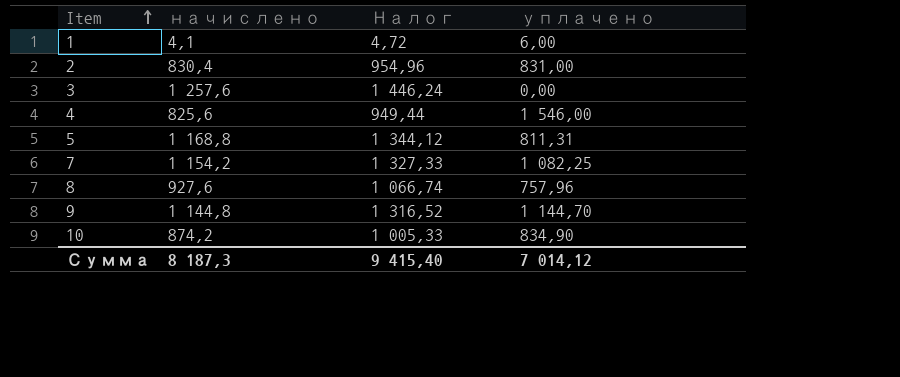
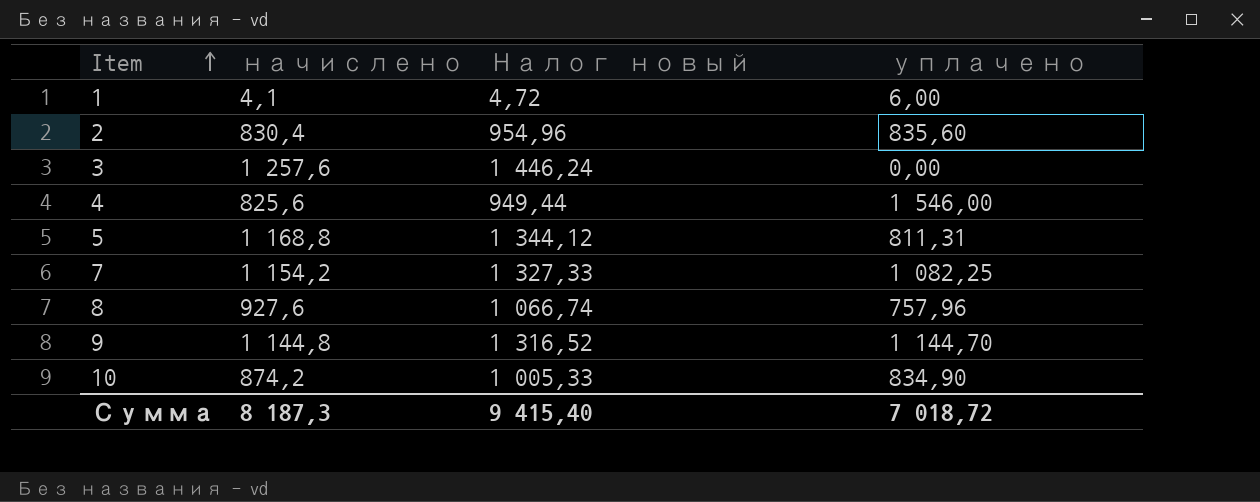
column name: Налог -> Налог новый
2 | уплачено: 831,00 -> 835,60
Сумма | уплачено: 7 014,12 -> 7 018,72

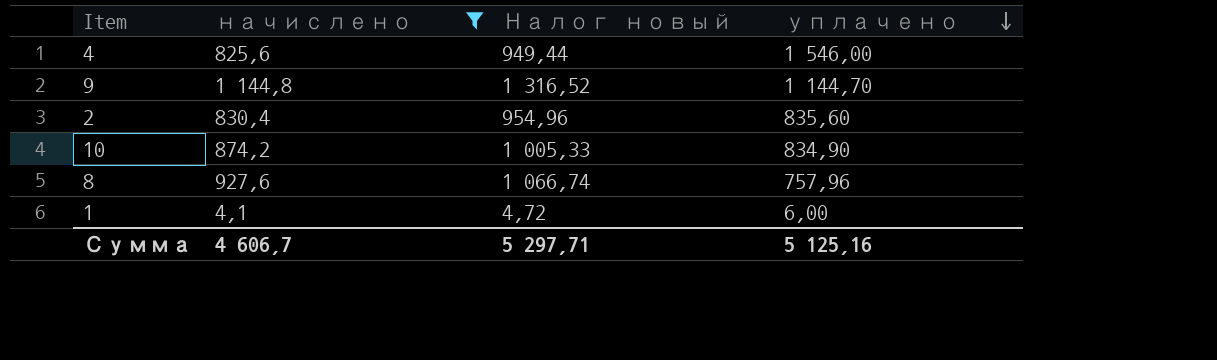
filter: none -> начислено <= 1 144,8
row order: Item ascending -> уплачено descending
Сумма | начислено: 8 187,3 -> 4 606,7
Сумма | Налог новый: 9 415,40 -> 5 297,71
Сумма | уплачено: 7 018,72 -> 5 125,16

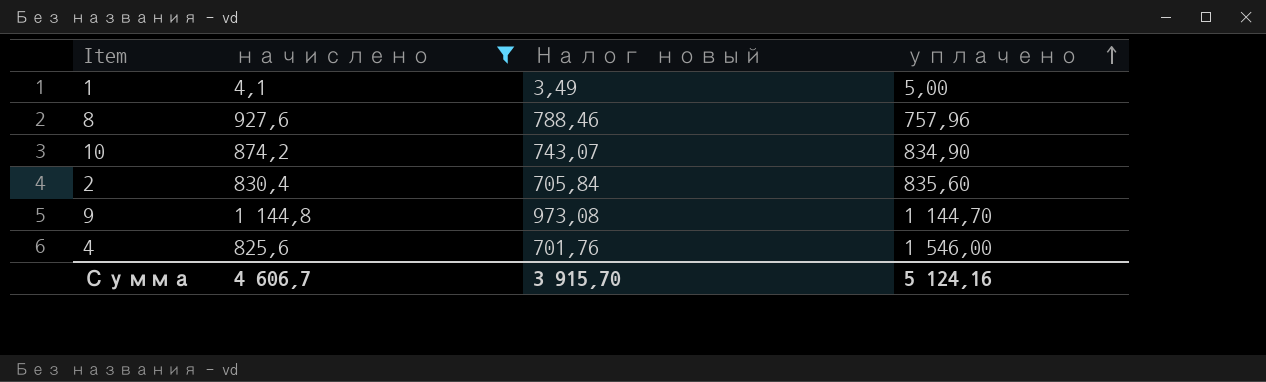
row order: уплачено descending -> уплачено ascending
column Налог новый | formula: [начислено] * 1,15 -> [начислено] * 0,85
1 | уплачено: 6,00 -> 5,00
Сумма | Налог новый: 5 297,71 -> 3 915,70
Сумма | уплачено: 5 125,16 -> 5 124,16

